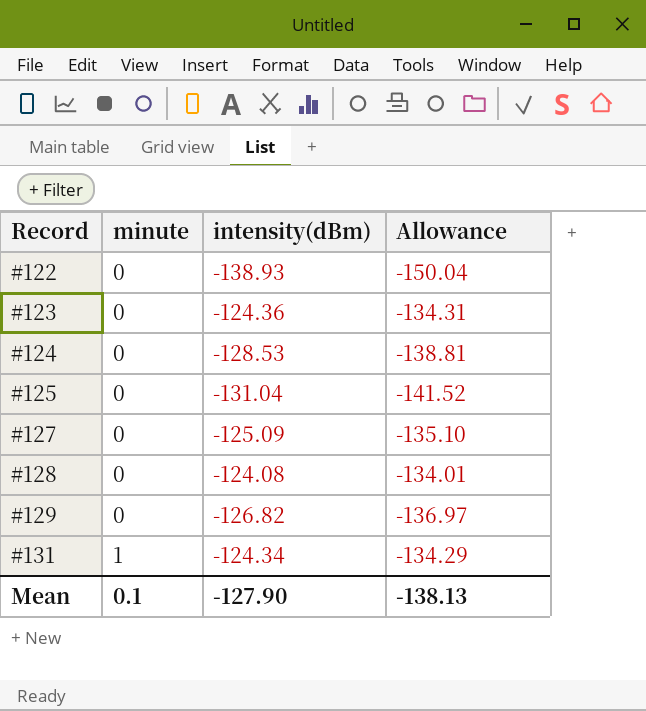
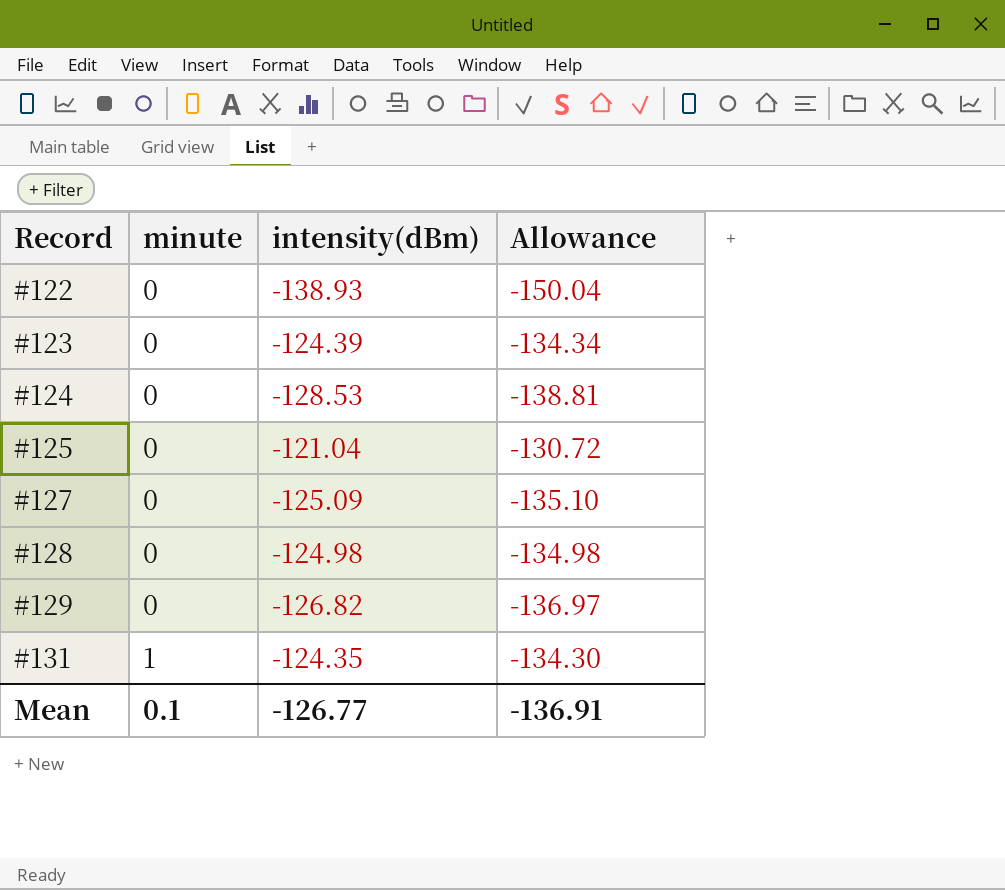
#123 | intensity(dBm): -124.36 -> -124.39
#123 | Allowance: -134.31 -> -134.34
#125 | intensity(dBm): -131.04 -> -121.04
#125 | Allowance: -141.52 -> -130.72
#128 | intensity(dBm): -124.08 -> -124.98
#128 | Allowance: -134.01 -> -134.98
#131 | intensity(dBm): -124.34 -> -124.35
#131 | Allowance: -134.29 -> -134.30
Mean | intensity(dBm): -127.90 -> -126.77
Mean | Allowance: -138.13 -> -136.91

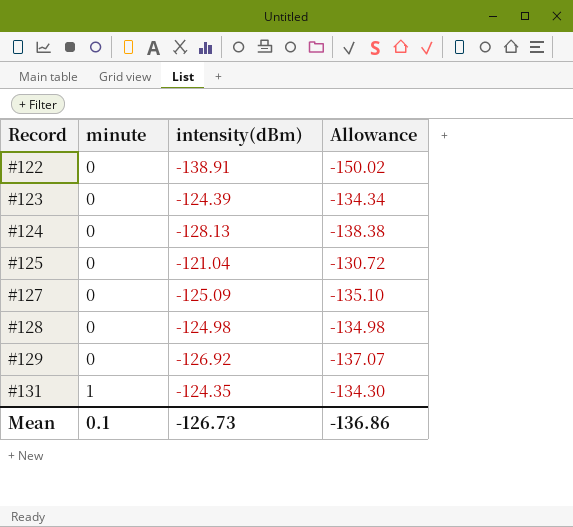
#122 | intensity(dBm): -138.93 -> -138.91
#122 | Allowance: -150.04 -> -150.02
#124 | intensity(dBm): -128.53 -> -128.13
#124 | Allowance: -138.81 -> -138.38
#129 | intensity(dBm): -126.82 -> -126.92
#129 | Allowance: -136.97 -> -137.07
Mean | intensity(dBm): -126.77 -> -126.73
Mean | Allowance: -136.91 -> -136.86

